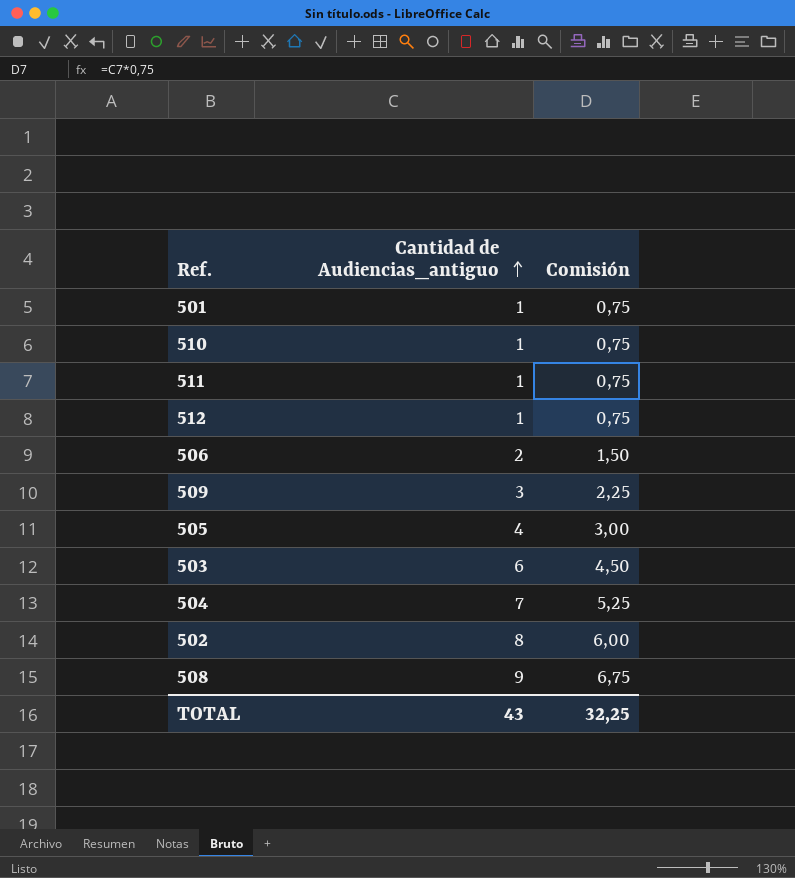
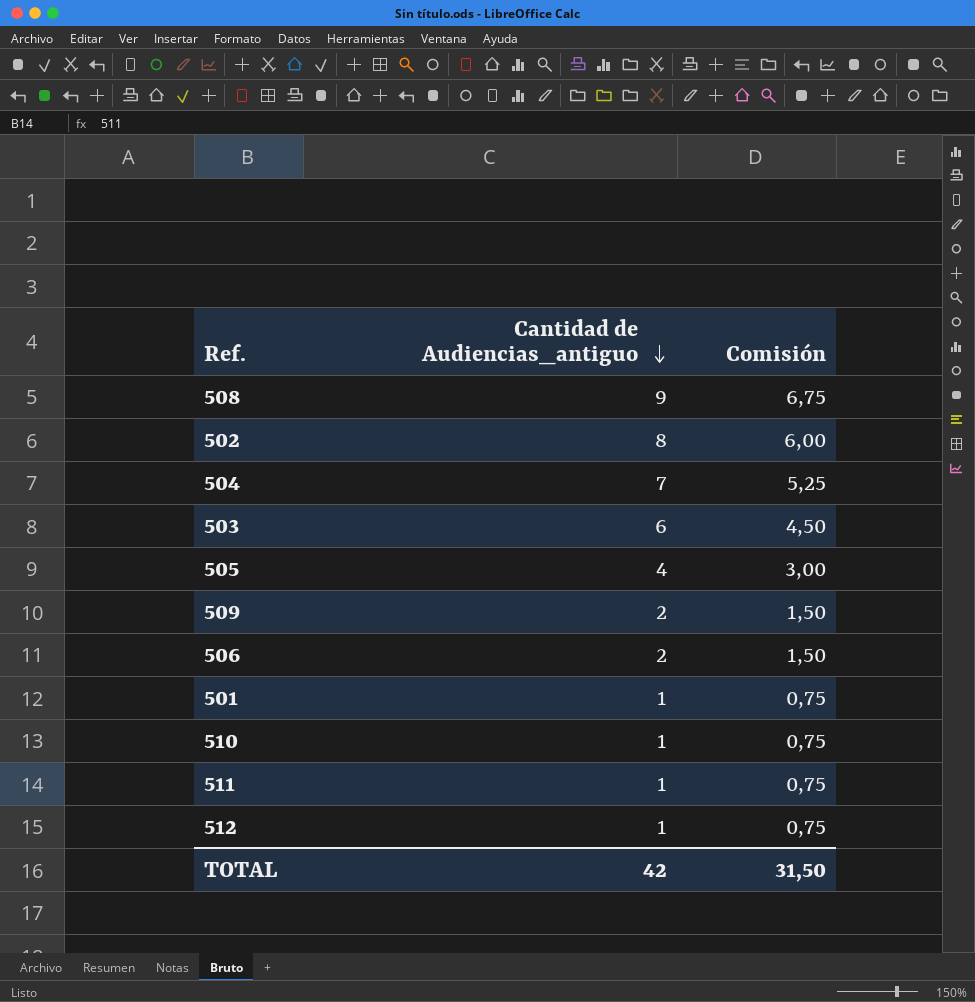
row order: Cantidad de Audiencias_antiguo ascending -> Cantidad de Audiencias_antiguo descending
509 | Cantidad de Audiencias_antiguo: 3 -> 2
509 | Comisión: 2,25 -> 1,50
TOTAL | Cantidad de Audiencias_antiguo: 43 -> 42
TOTAL | Comisión: 32,25 -> 31,50

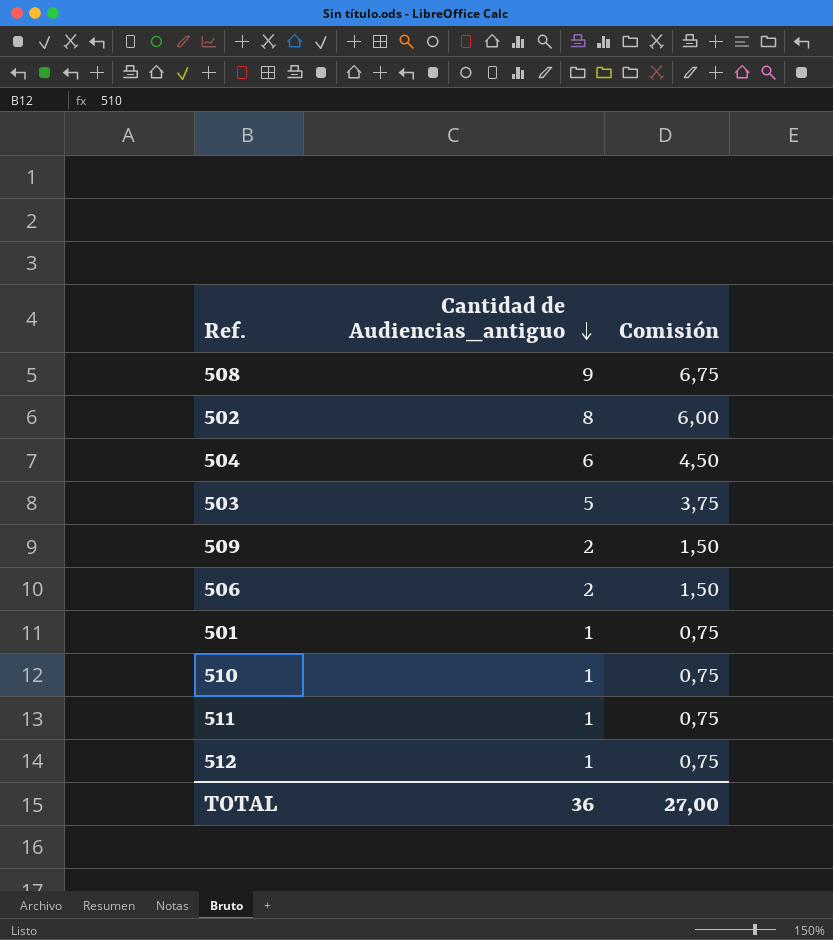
row 505: 4 | 3,00 -> none
504 | Cantidad de Audiencias_antiguo: 7 -> 6
504 | Comisión: 5,25 -> 4,50
503 | Cantidad de Audiencias_antiguo: 6 -> 5
503 | Comisión: 4,50 -> 3,75
TOTAL | Cantidad de Audiencias_antiguo: 42 -> 36
TOTAL | Comisión: 31,50 -> 27,00

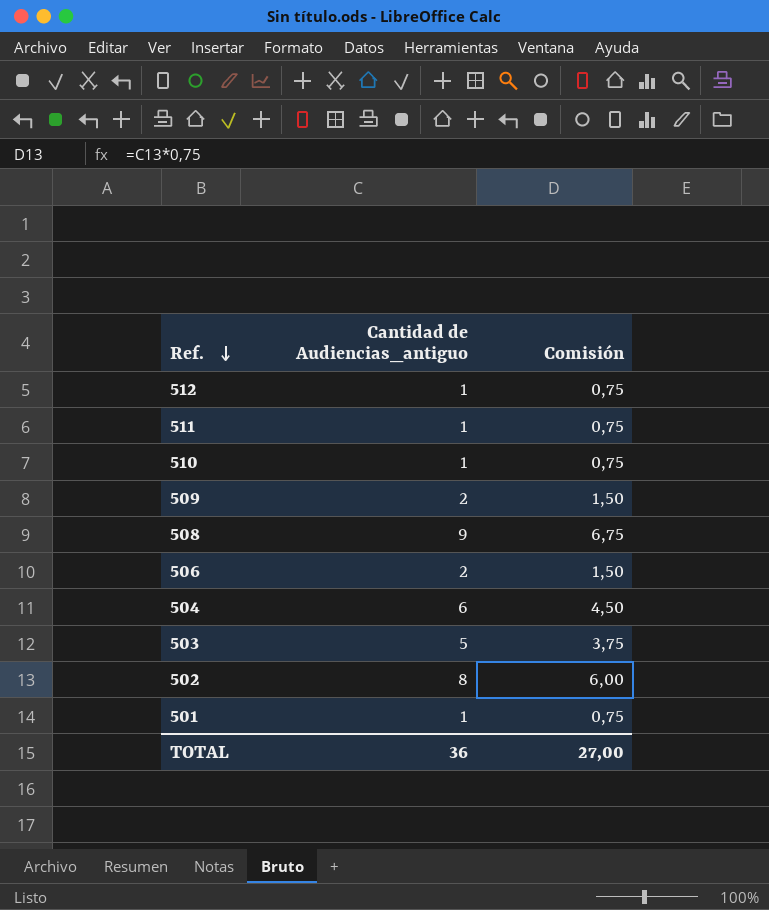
row order: Cantidad de Audiencias_antiguo descending -> Ref. descending

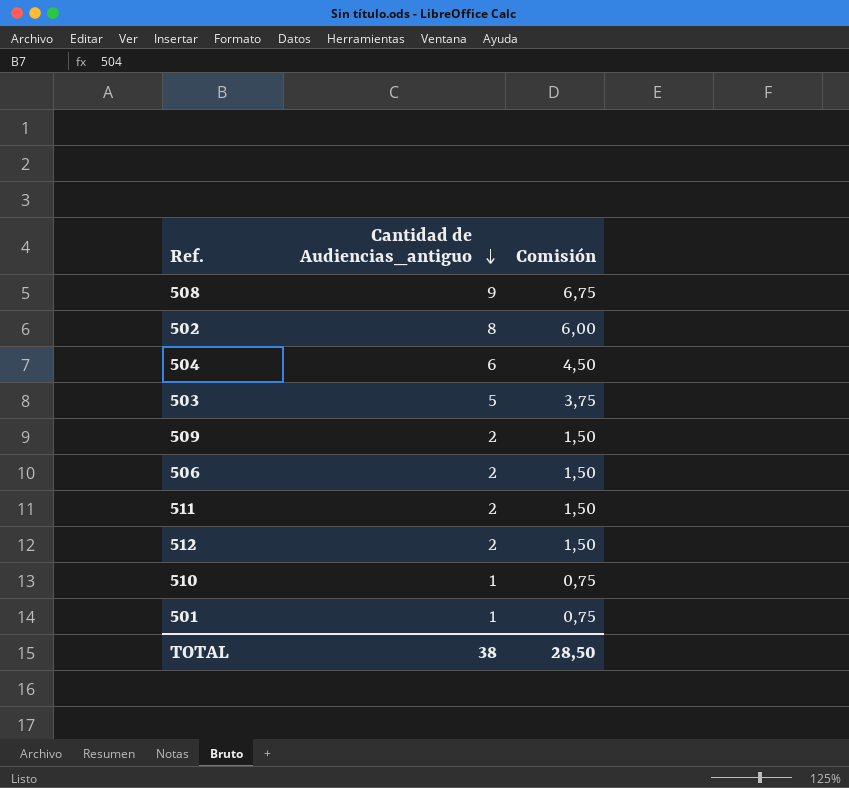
row order: Ref. descending -> Cantidad de Audiencias_antiguo descending
511 | Cantidad de Audiencias_antiguo: 1 -> 2
511 | Comisión: 0,75 -> 1,50
512 | Cantidad de Audiencias_antiguo: 1 -> 2
512 | Comisión: 0,75 -> 1,50
TOTAL | Cantidad de Audiencias_antiguo: 36 -> 38
TOTAL | Comisión: 27,00 -> 28,50

